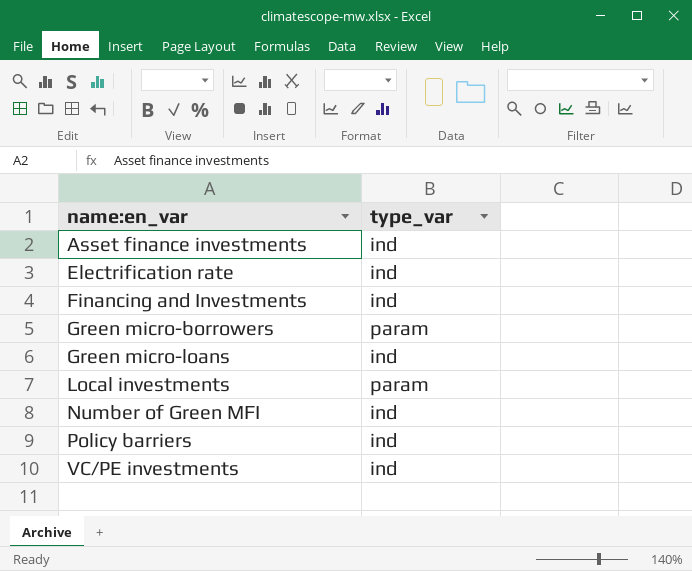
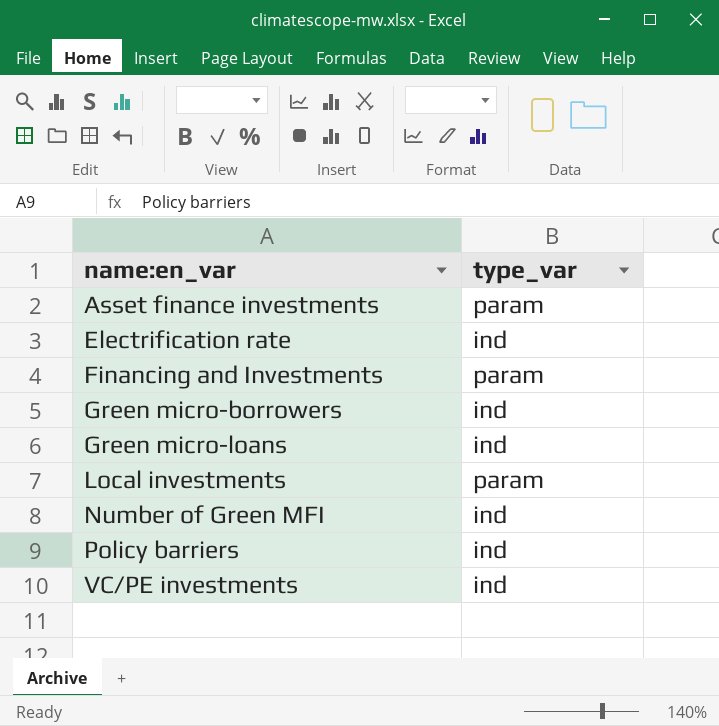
Asset finance investments | type_var: ind -> param
Financing and Investments | type_var: ind -> param
Green micro-borrowers | type_var: param -> ind

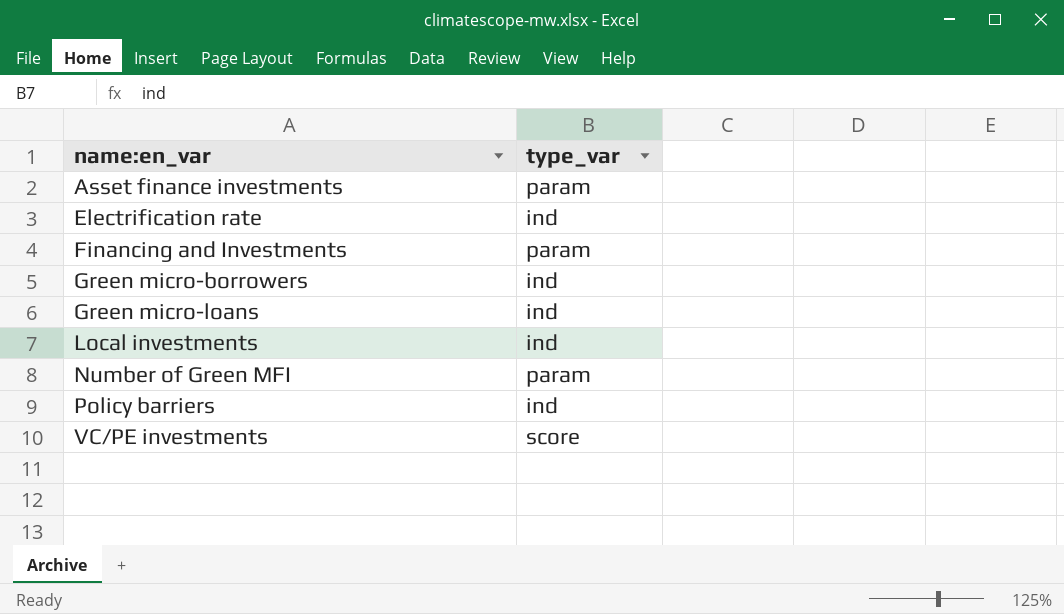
Local investments | type_var: param -> ind
Number of Green MFI | type_var: ind -> param
VC/PE investments | type_var: ind -> score

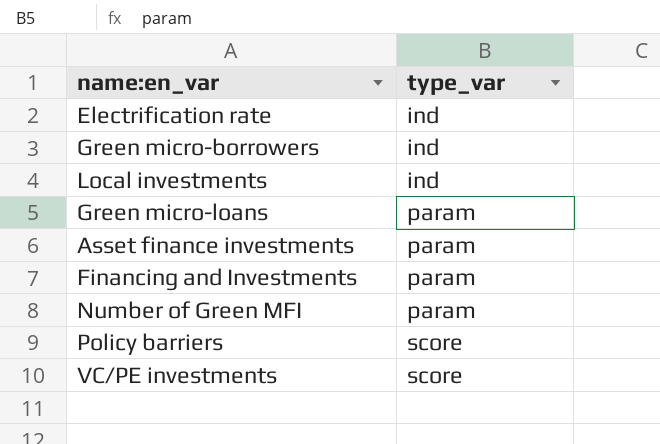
row order: name:en_var ascending -> type_var ascending
Green micro-loans | type_var: ind -> param
Policy barriers | type_var: ind -> score

